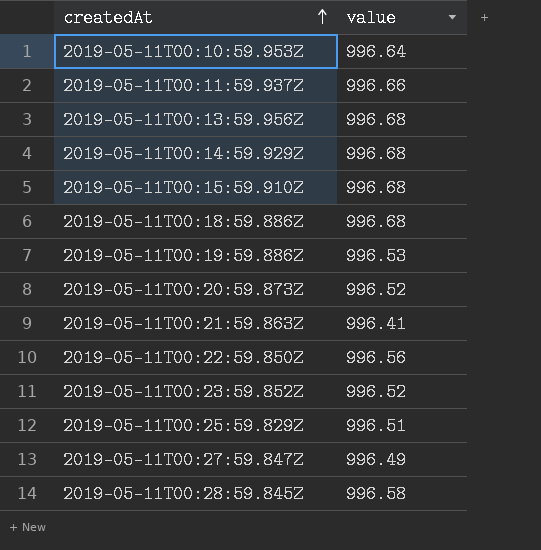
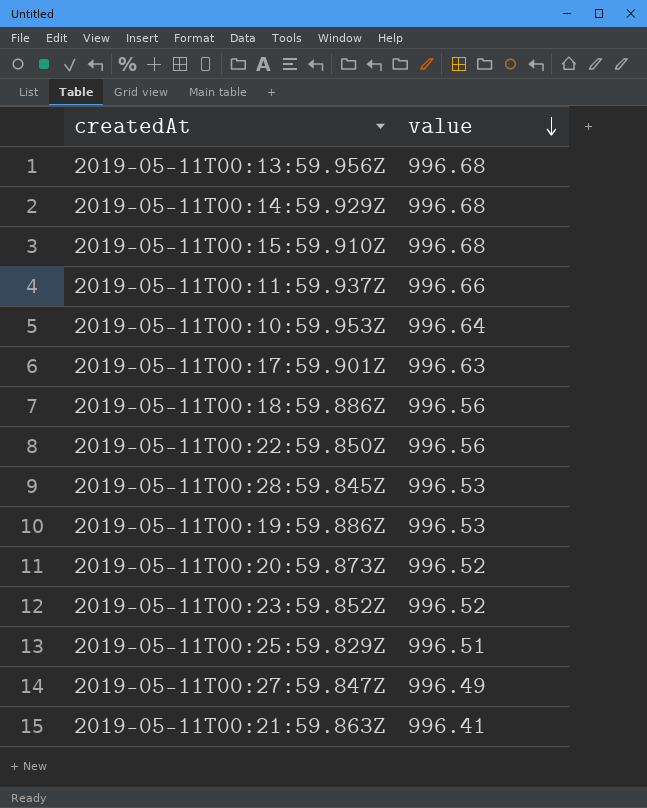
row order: createdAt ascending -> value descending
row 2019-05-11T00:17:59.901Z: none -> 996.63
2019-05-11T00:18:59.886Z | value: 996.68 -> 996.56
2019-05-11T00:28:59.845Z | value: 996.58 -> 996.53

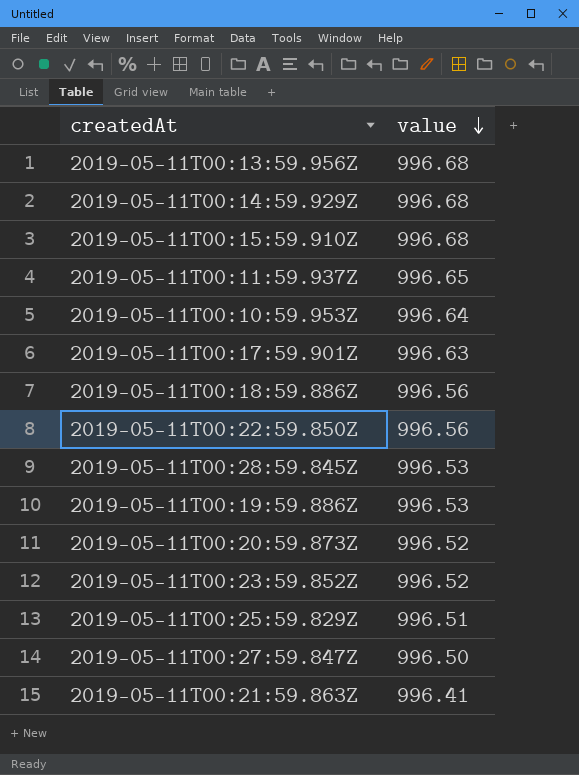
2019-05-11T00:11:59.937Z | value: 996.66 -> 996.65
2019-05-11T00:27:59.847Z | value: 996.49 -> 996.50

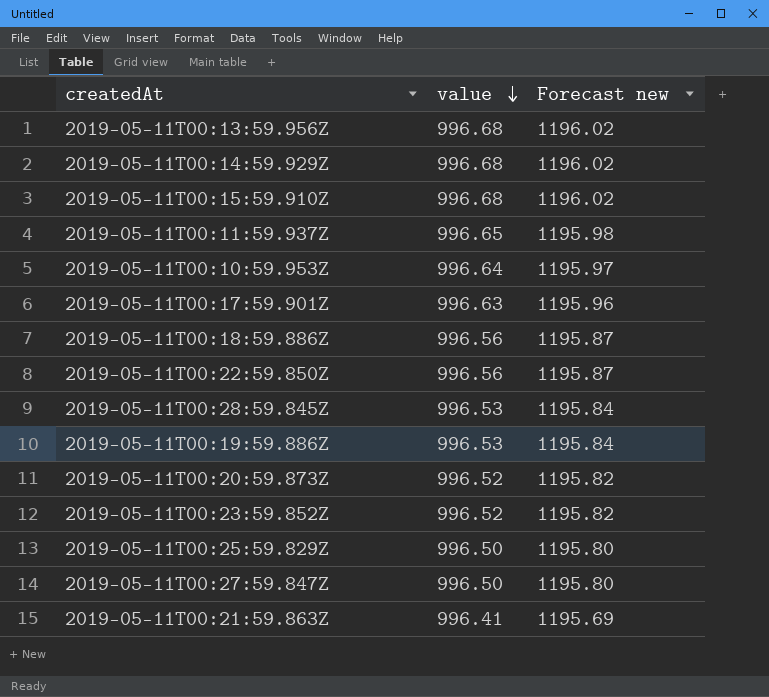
column Forecast new | formula: none -> [value] * 1.2
2019-05-11T00:25:59.829Z | value: 996.51 -> 996.50

